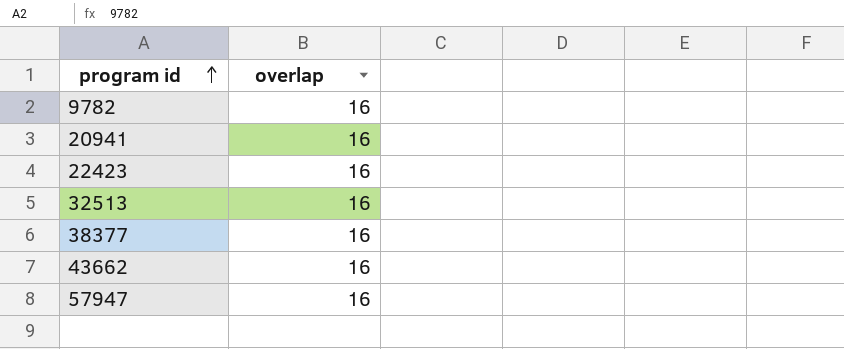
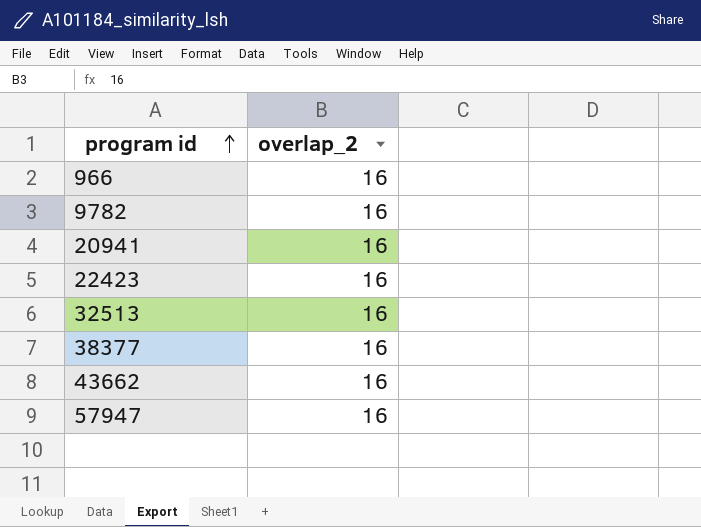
column name: overlap -> overlap_2
row 966: none -> 16

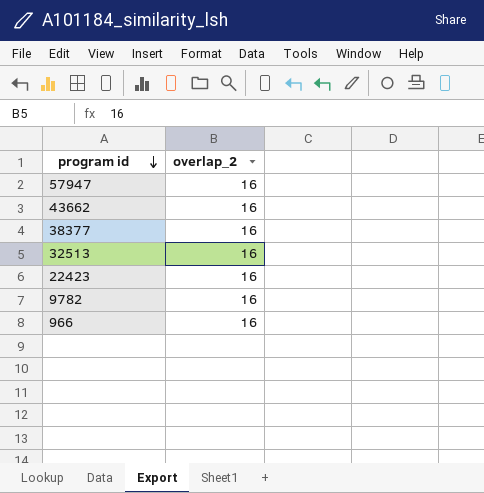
row order: program id ascending -> program id descending
row 20941: 16 -> none

